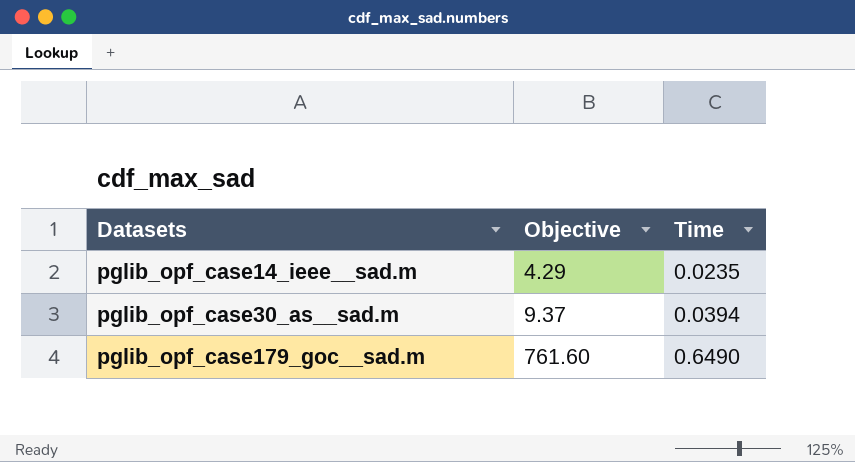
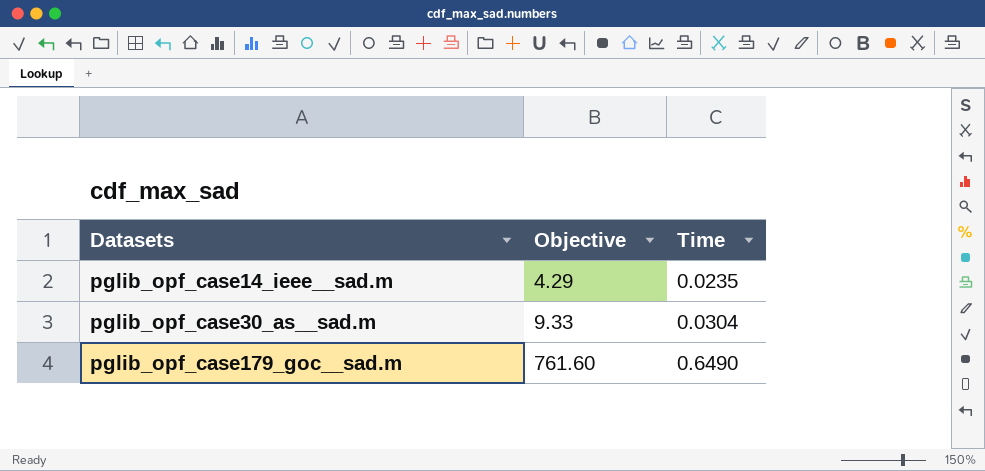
pglib_opf_case30_as__sad.m | Objective: 9.37 -> 9.33
pglib_opf_case30_as__sad.m | Time: 0.0394 -> 0.0304

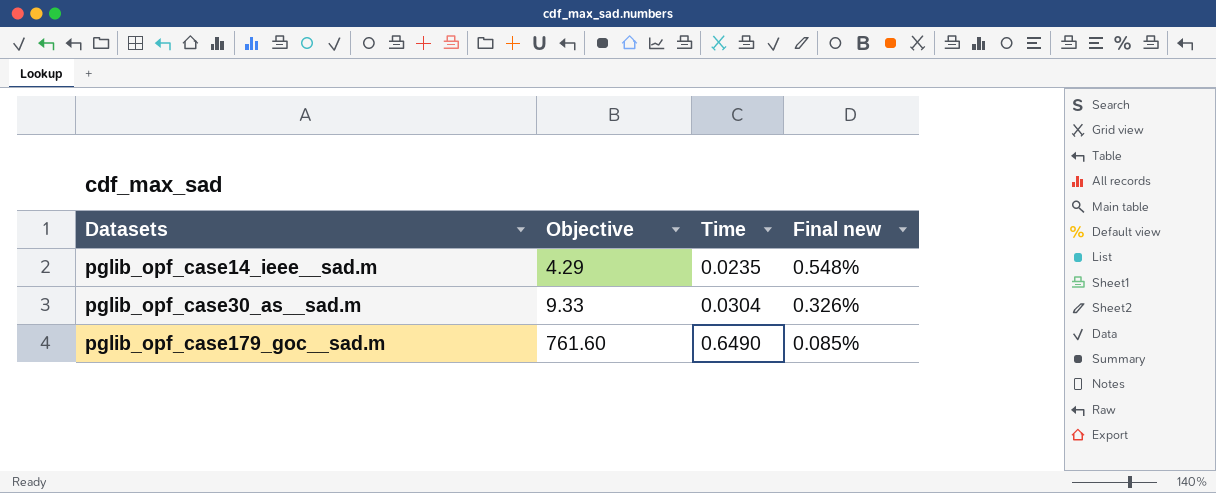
column Final new | formula: none -> [Time] / [Objective]

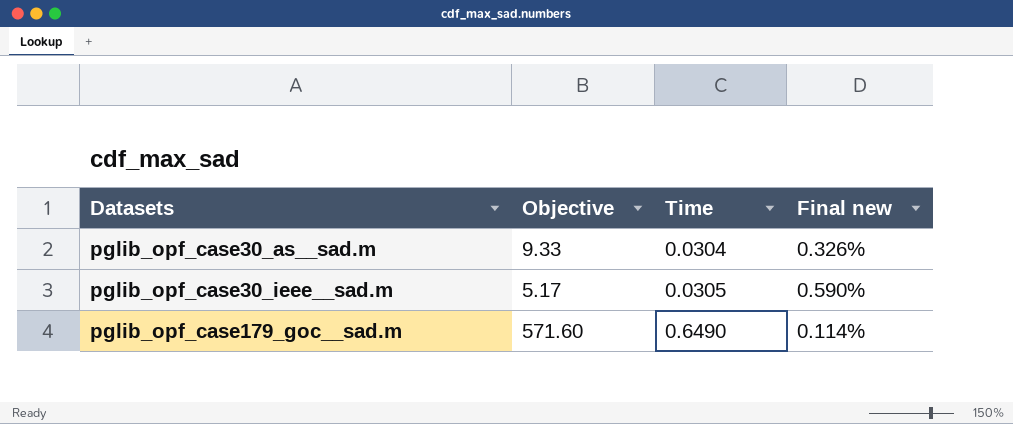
row pglib_opf_case14_ieee__sad.m: 4.29 | 0.0235 | 0.548% -> none
row pglib_opf_case30_ieee__sad.m: none -> 5.17 | 0.0305 | 0.590%
pglib_opf_case179_goc__sad.m | Objective: 761.60 -> 571.60
pglib_opf_case179_goc__sad.m | Final new: 0.085% -> 0.114%

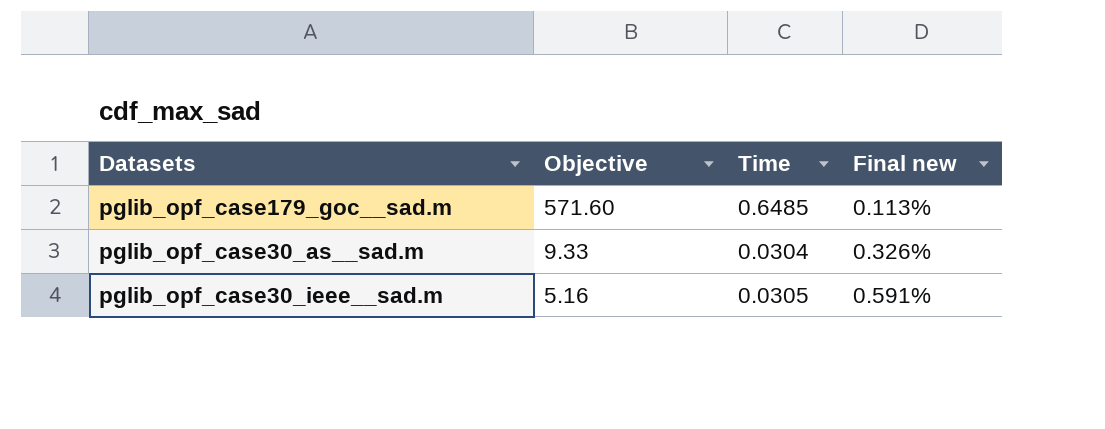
row order: Datasets ascending -> Objective descending
pglib_opf_case179_goc__sad.m | Time: 0.6490 -> 0.6485
pglib_opf_case179_goc__sad.m | Final new: 0.114% -> 0.113%
pglib_opf_case30_ieee__sad.m | Objective: 5.17 -> 5.16
pglib_opf_case30_ieee__sad.m | Final new: 0.590% -> 0.591%

